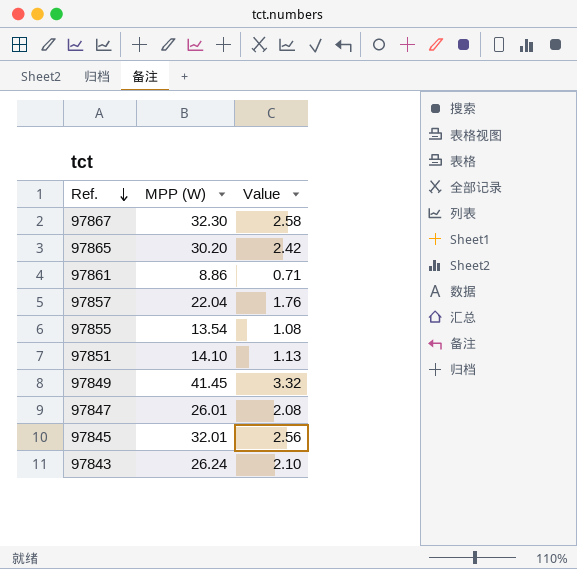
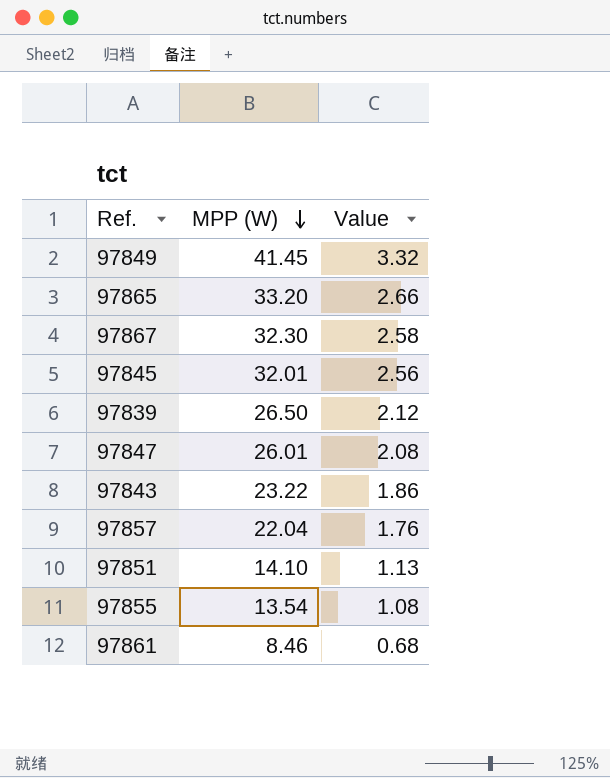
row order: Ref. descending -> MPP (W) descending
97865 | MPP (W): 30.20 -> 33.20
97865 | Value: 2.42 -> 2.66
row 97839: none -> 26.50 | 2.12
97843 | MPP (W): 26.24 -> 23.22
97843 | Value: 2.10 -> 1.86
97861 | MPP (W): 8.86 -> 8.46
97861 | Value: 0.71 -> 0.68

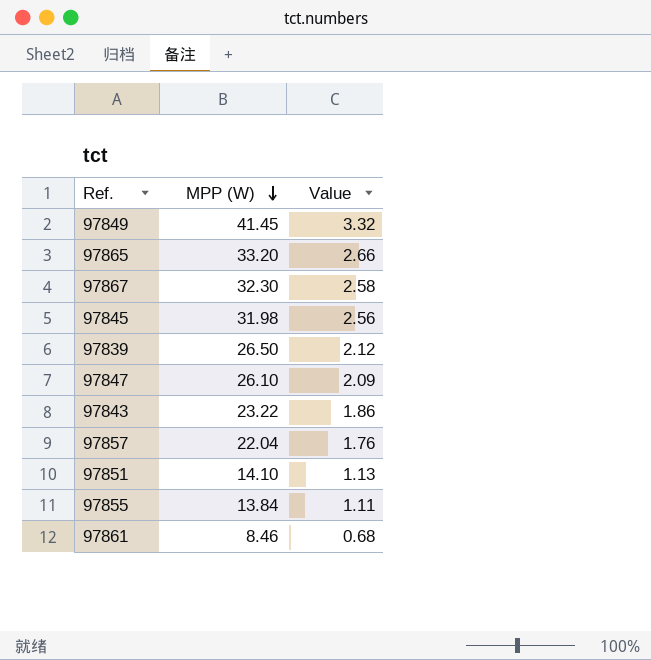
97845 | MPP (W): 32.01 -> 31.98
97847 | MPP (W): 26.01 -> 26.10
97847 | Value: 2.08 -> 2.09
97855 | MPP (W): 13.54 -> 13.84
97855 | Value: 1.08 -> 1.11

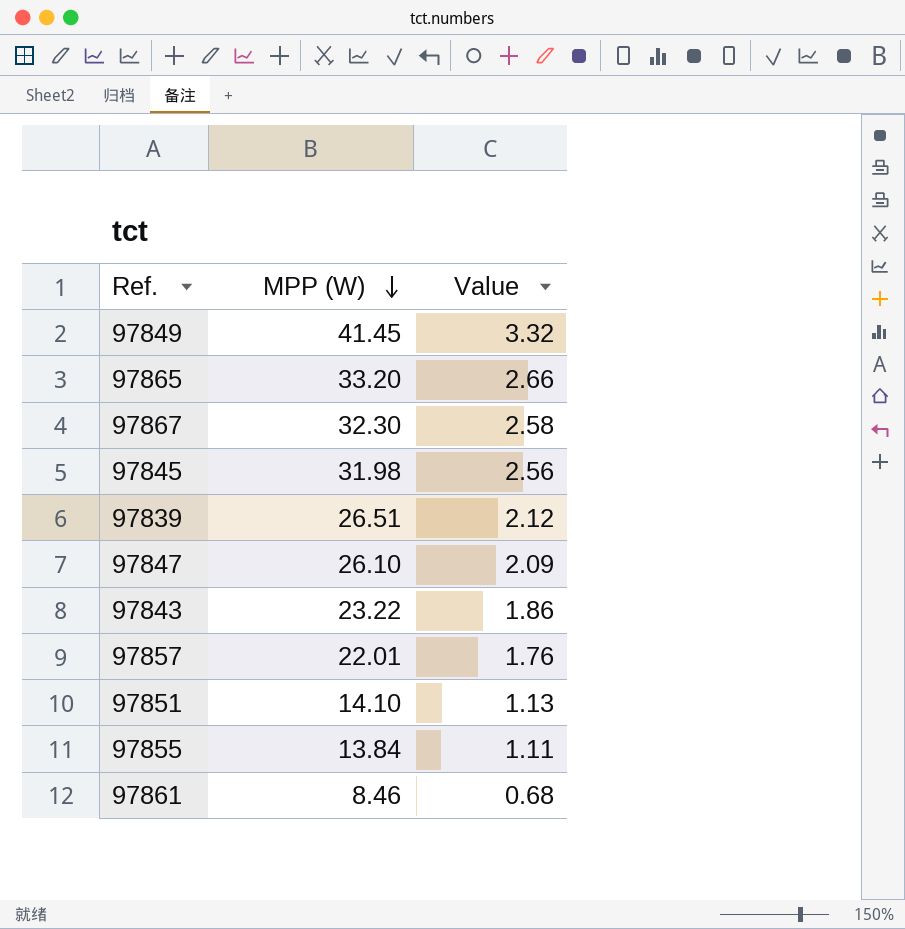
97839 | MPP (W): 26.50 -> 26.51
97857 | MPP (W): 22.04 -> 22.01

